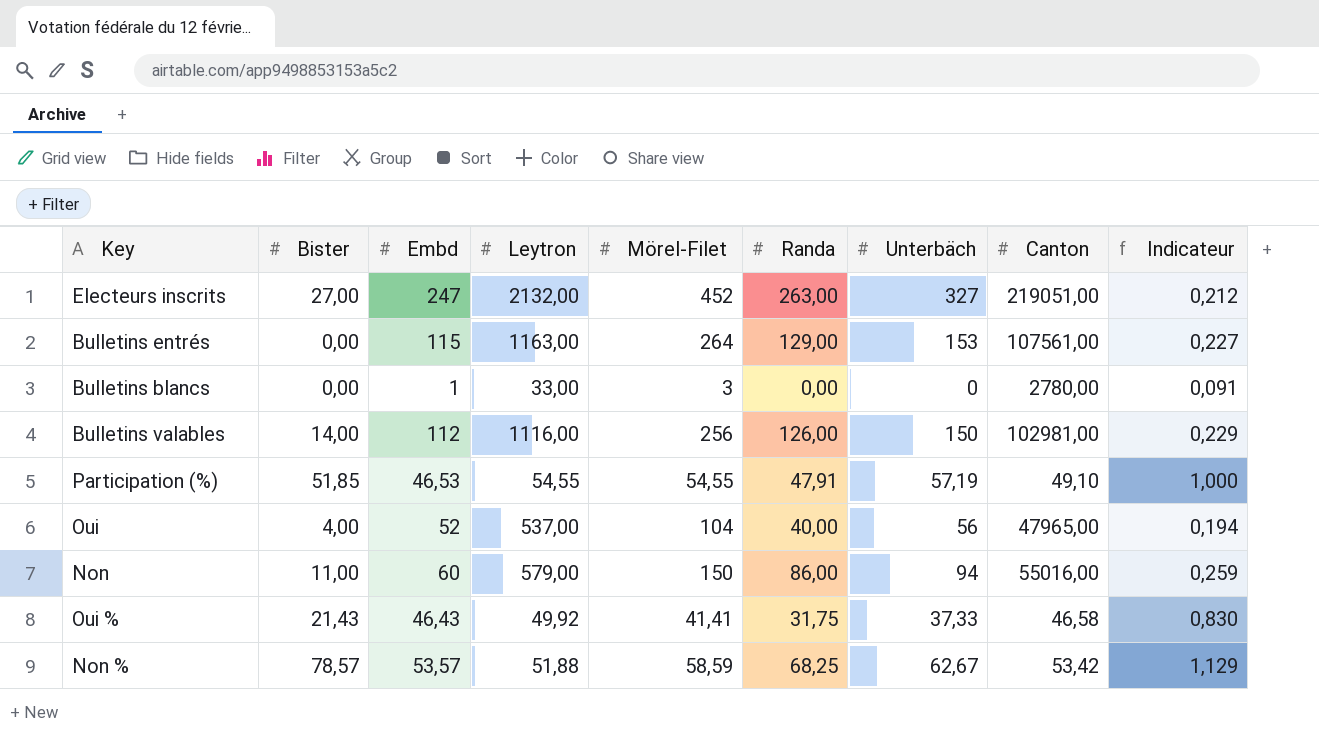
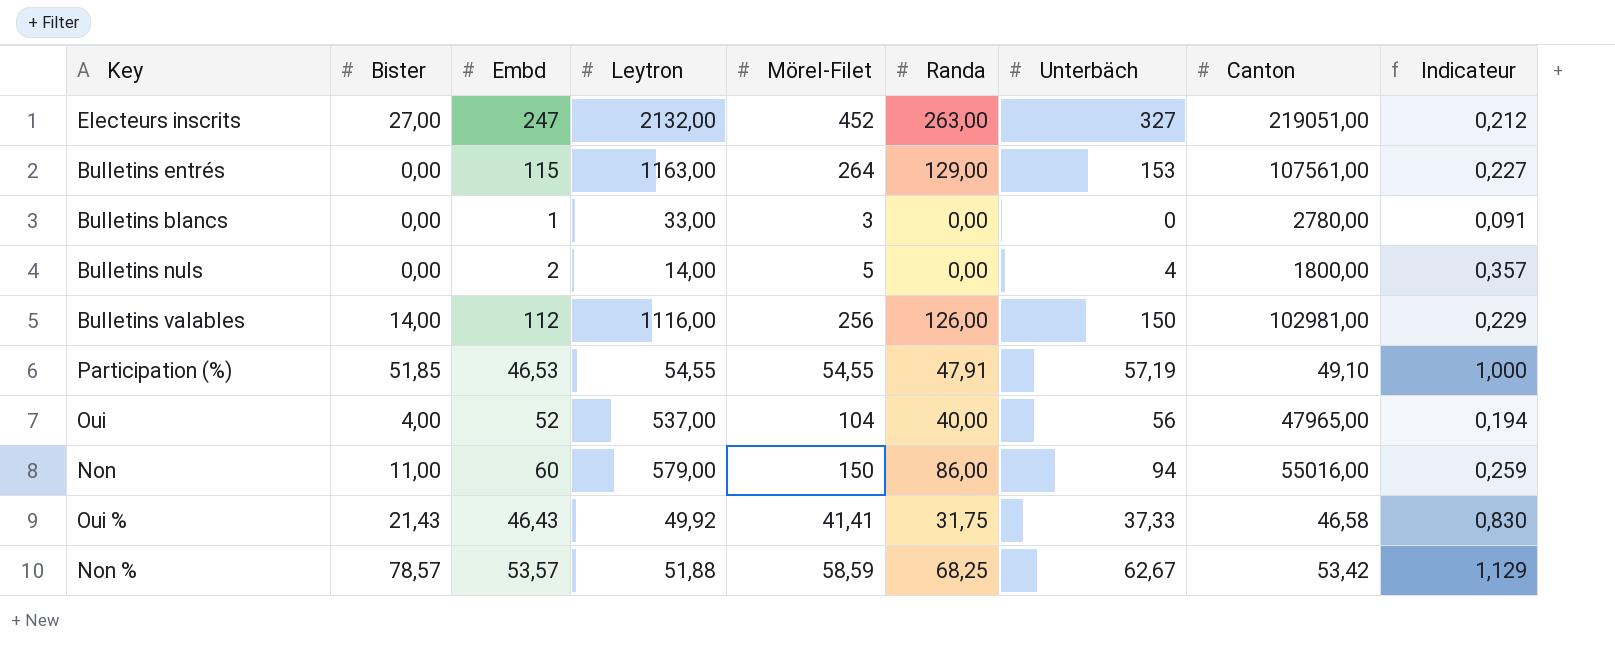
row Bulletins nuls: none -> 0,00 | 2 | 14,00 | 5 | 0,00 | 4 | 1800,00 | 0,357

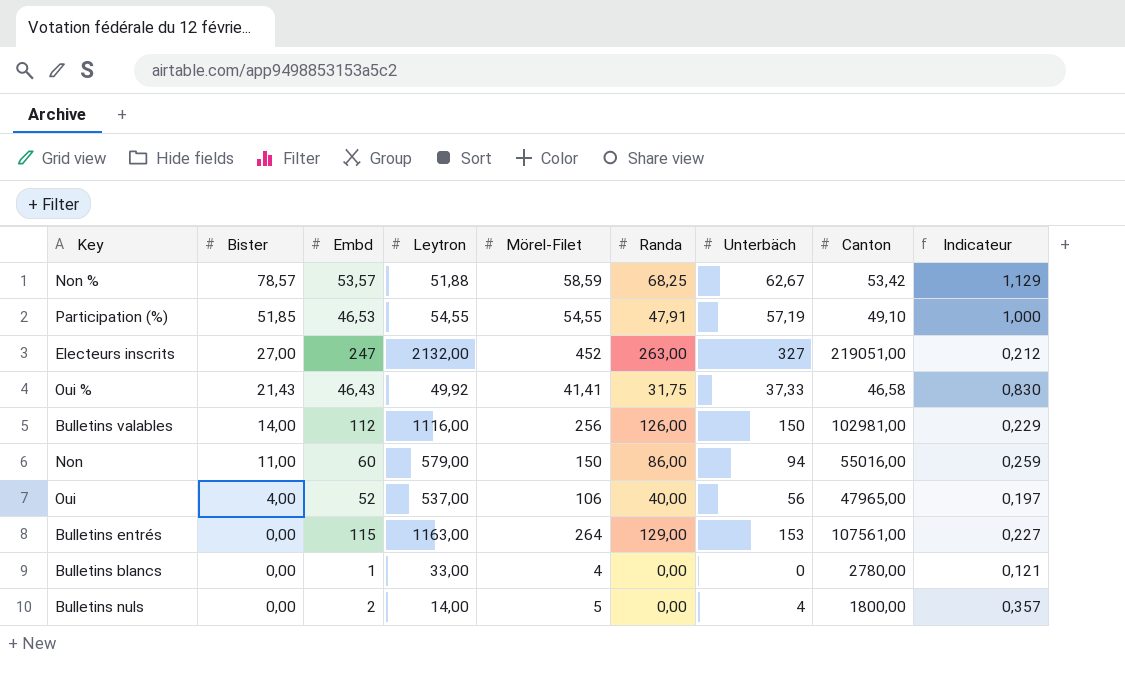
row order: none -> Bister descending
Oui | Mörel-Filet: 104 -> 106
Oui | Indicateur: 0,194 -> 0,197
Bulletins blancs | Mörel-Filet: 3 -> 4
Bulletins blancs | Indicateur: 0,091 -> 0,121

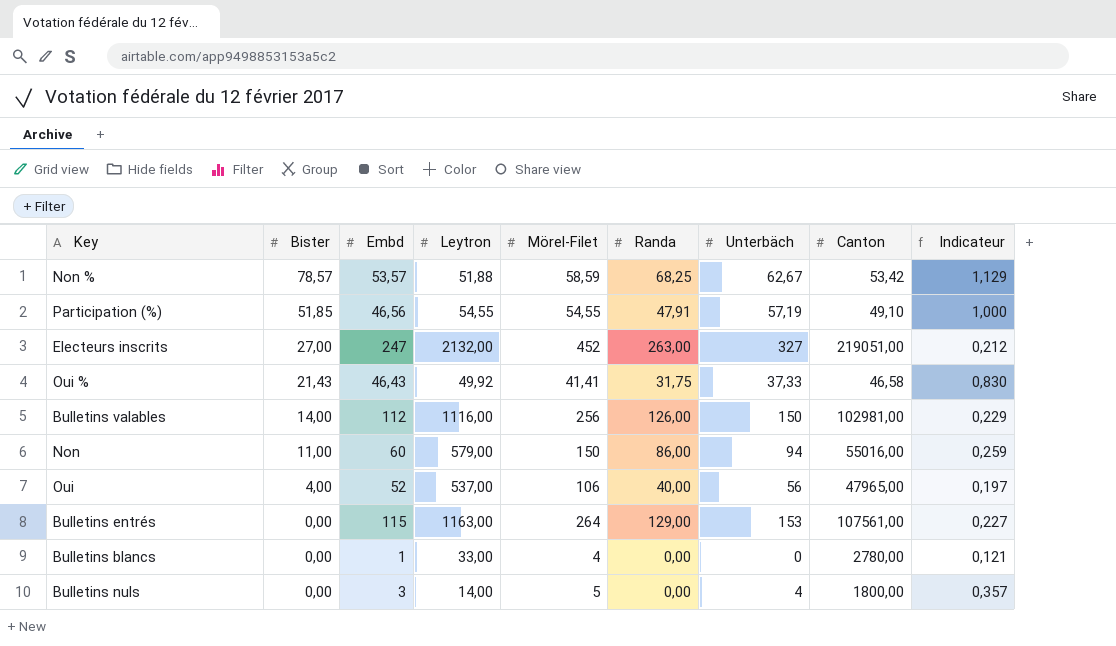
Participation (%) | Embd: 46,53 -> 46,56
Bulletins nuls | Embd: 2 -> 3

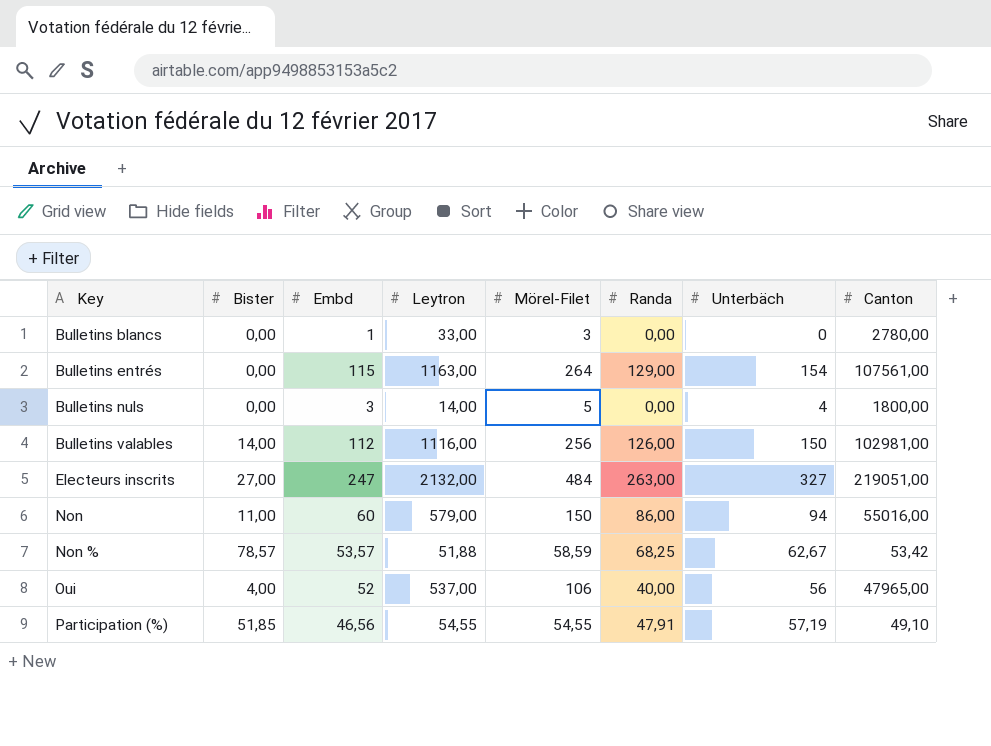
row order: Bister descending -> Key ascending
column Indicateur | formula: [Mörel-Filet] / [Leytron] -> none
row Oui %: 21,43 | 46,43 | 49,92 | 41,41 | 31,75 | 37,33 | 46,58 | 0,830 -> none
Bulletins blancs | Mörel-Filet: 4 -> 3
Bulletins entrés | Unterbäch: 153 -> 154
Electeurs inscrits | Mörel-Filet: 452 -> 484

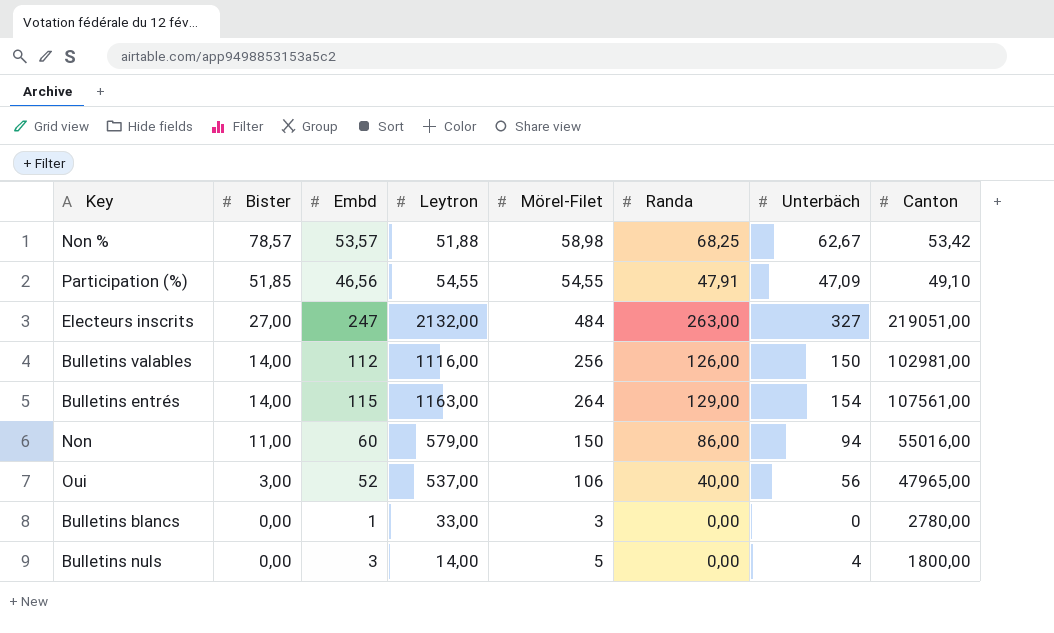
row order: Key ascending -> Bister descending
Non % | Mörel-Filet: 58,59 -> 58,98
Participation (%) | Unterbäch: 57,19 -> 47,09
Bulletins entrés | Bister: 0,00 -> 14,00
Oui | Bister: 4,00 -> 3,00

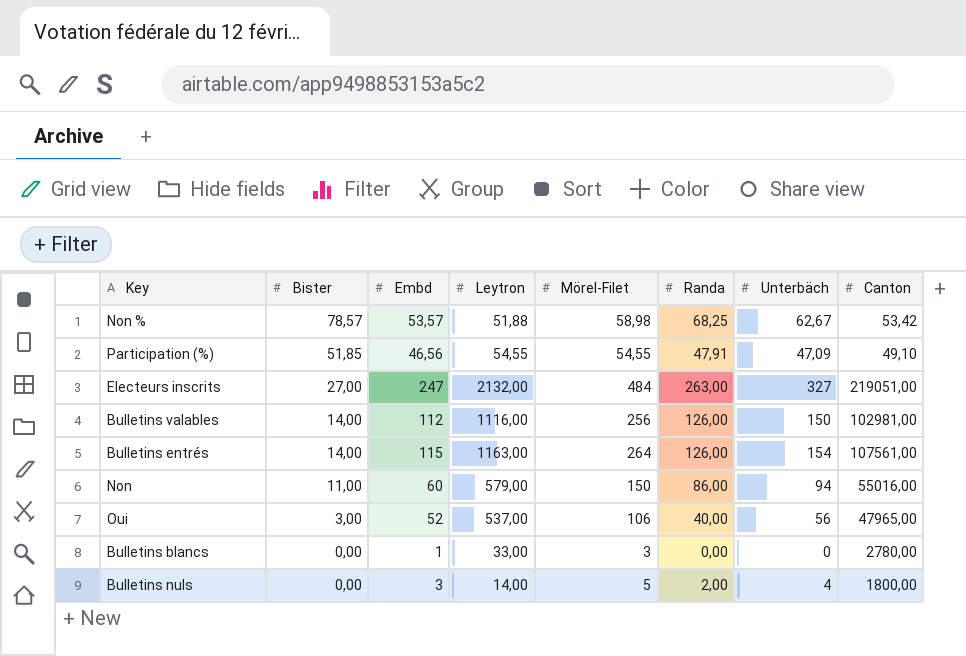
Bulletins entrés | Randa: 129,00 -> 126,00
Bulletins nuls | Randa: 0,00 -> 2,00

